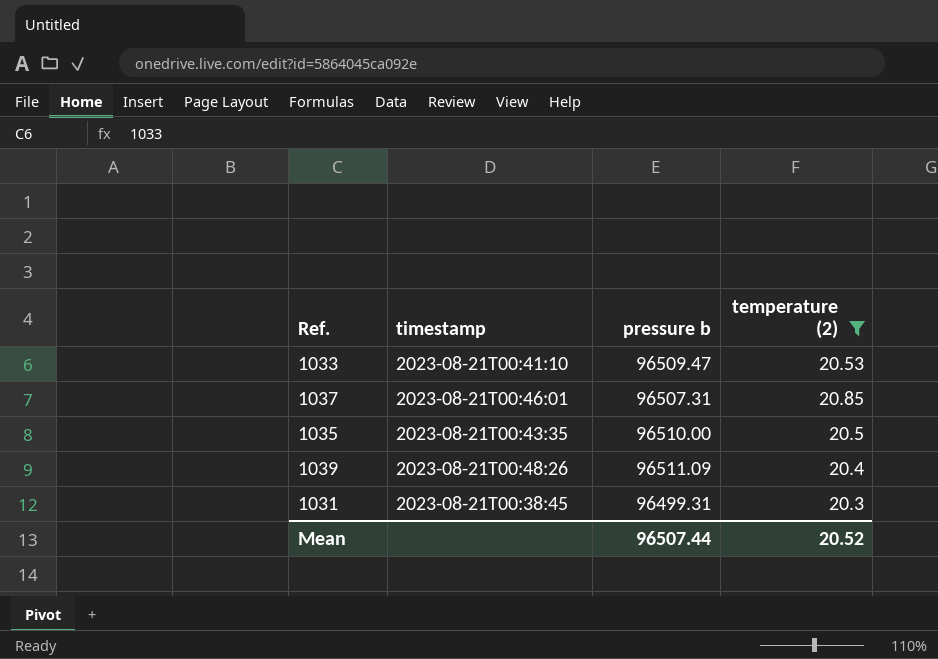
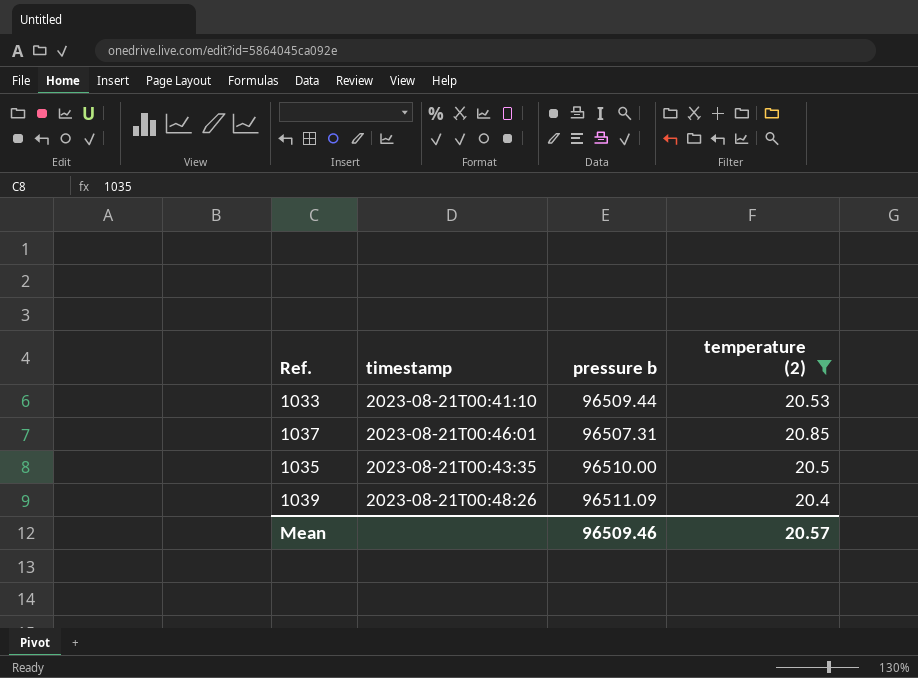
row 1031: 2023-08-21T00:38:45 | 96499.31 | 20.3 -> none
1033 | pressure b: 96509.47 -> 96509.44
Mean | pressure b: 96507.44 -> 96509.46
Mean | temperature (2): 20.52 -> 20.57

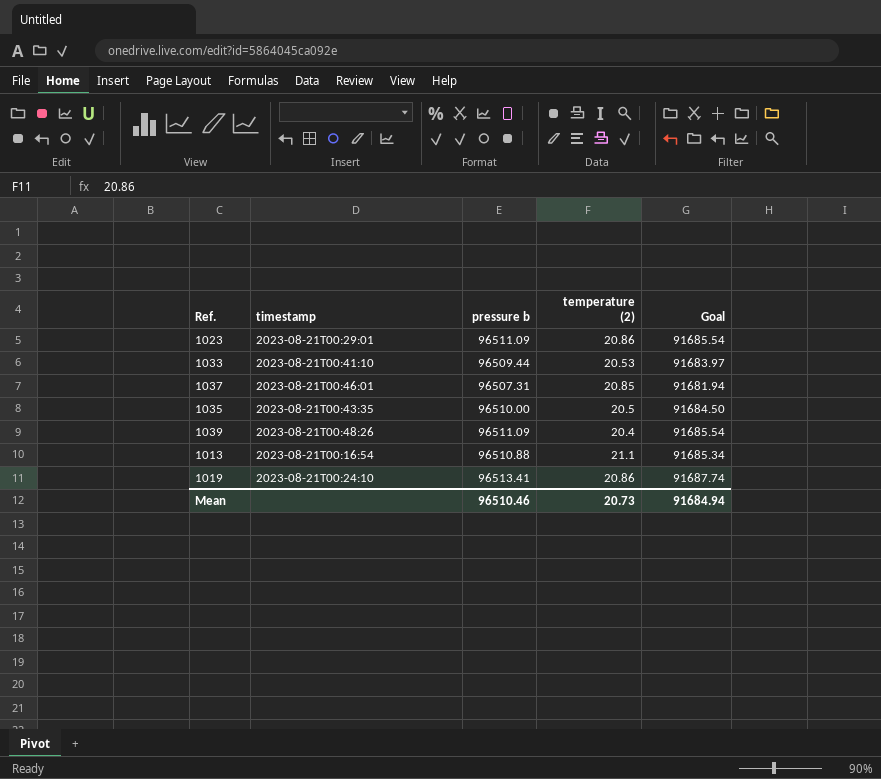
filter: temperature (2) <= 20.85 -> none
column Goal | formula: none -> [pressure b] * 0.95
Mean | pressure b: 96509.46 -> 96510.46
Mean | temperature (2): 20.57 -> 20.73

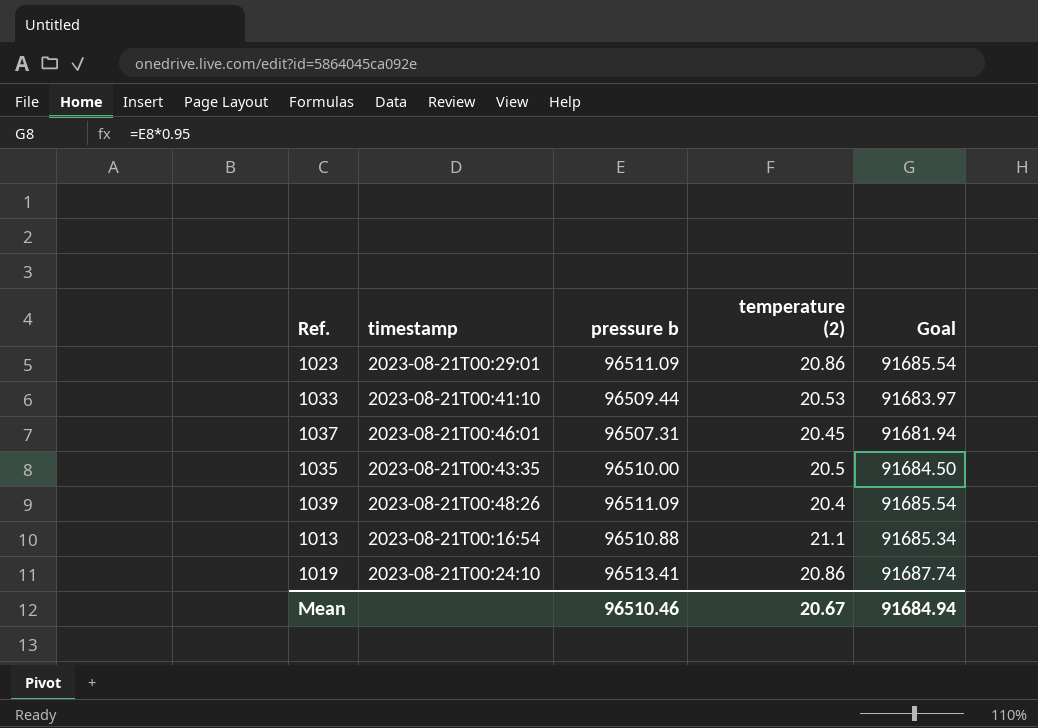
1037 | temperature (2): 20.85 -> 20.45
Mean | temperature (2): 20.73 -> 20.67

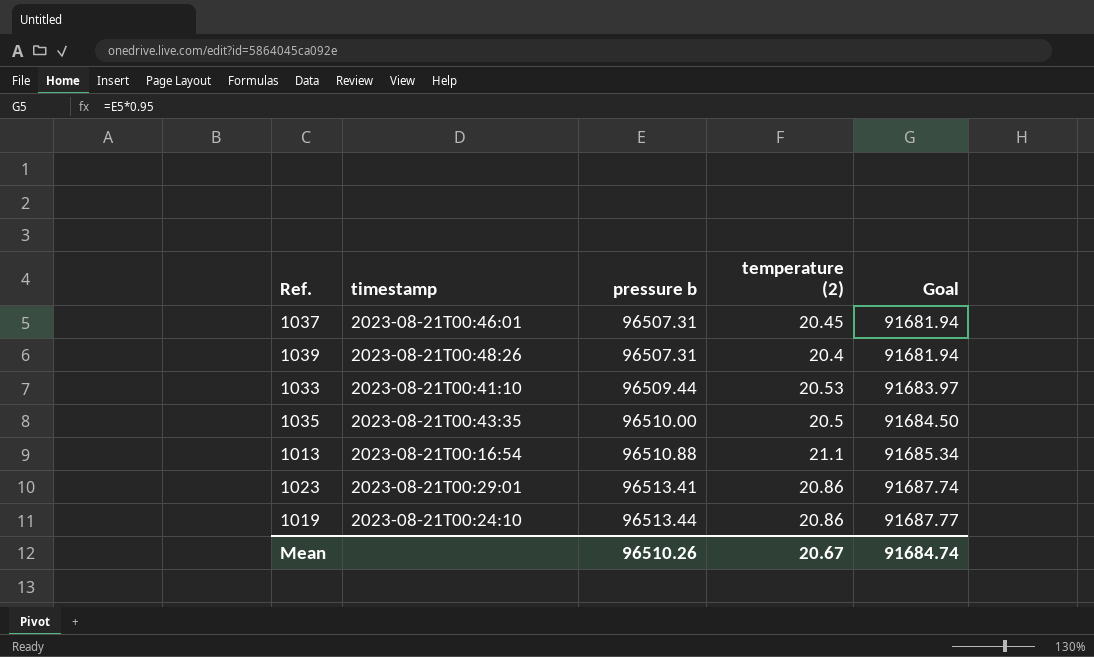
row order: none -> pressure b ascending
1039 | pressure b: 96511.09 -> 96507.31
1039 | Goal: 91685.54 -> 91681.94
1023 | pressure b: 96511.09 -> 96513.41
1023 | Goal: 91685.54 -> 91687.74
1019 | pressure b: 96513.41 -> 96513.44
1019 | Goal: 91687.74 -> 91687.77
Mean | pressure b: 96510.46 -> 96510.26
Mean | Goal: 91684.94 -> 91684.74

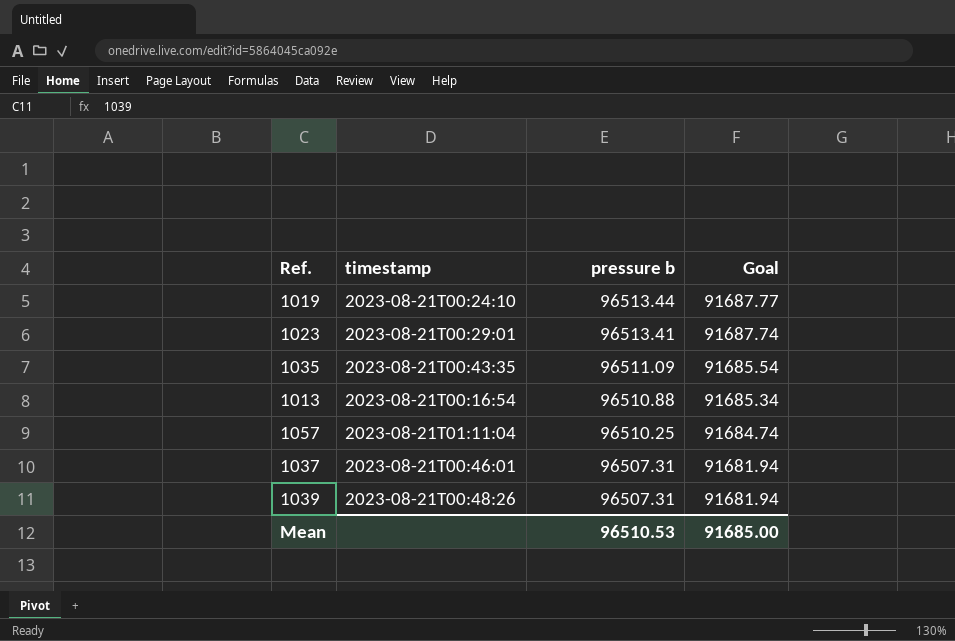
row order: pressure b ascending -> pressure b descending
column temperature (2) | position: 4 -> none
row 1033: 2023-08-21T00:41:10 | 96509.44 | 20.53 | 91683.97 -> none
1035 | pressure b: 96510.00 -> 96511.09
1035 | Goal: 91684.50 -> 91685.54
row 1057: none -> 2023-08-21T01:11:04 | 96510.25 | 91684.74
Mean | pressure b: 96510.26 -> 96510.53
Mean | Goal: 91684.74 -> 91685.00

